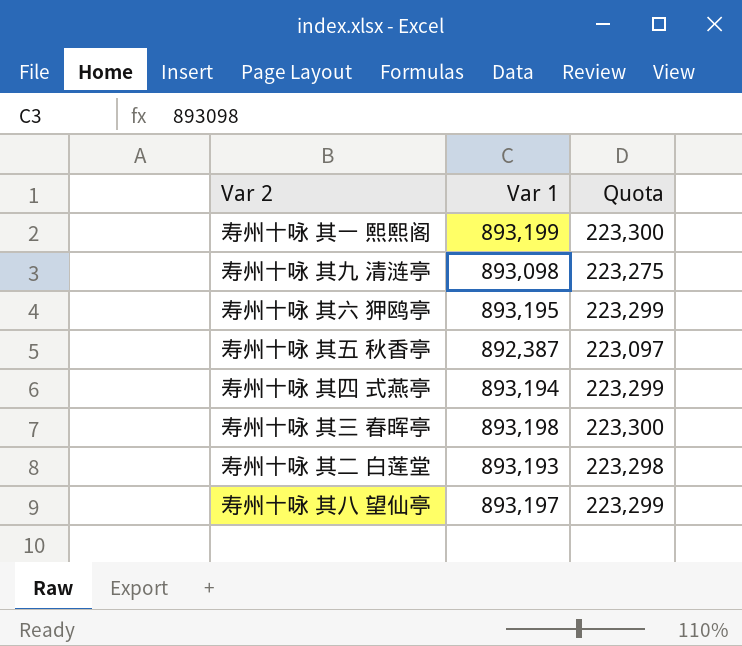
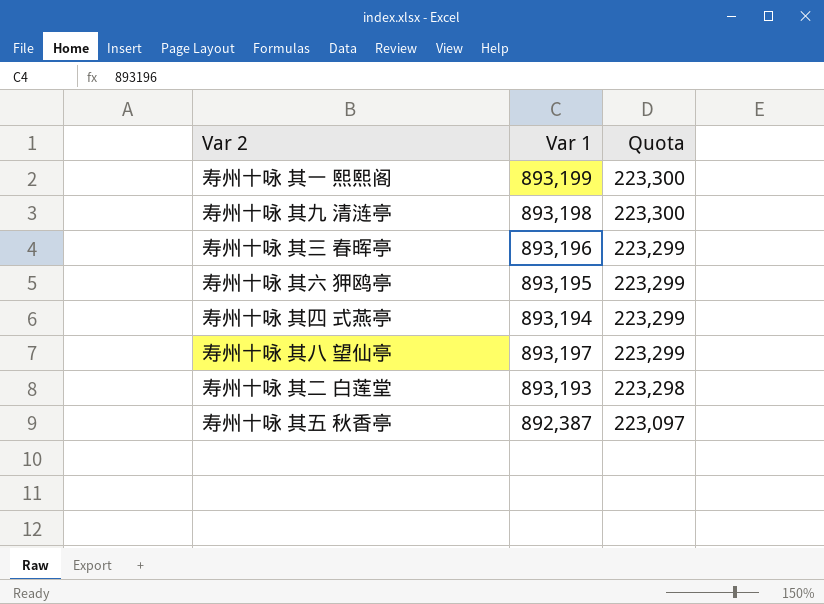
row order: none -> Quota descending
寿州十咏 其九 清涟亭 | Var 1: 893,098 -> 893,198
寿州十咏 其九 清涟亭 | Quota: 223,275 -> 223,300
寿州十咏 其三 春晖亭 | Var 1: 893,198 -> 893,196
寿州十咏 其三 春晖亭 | Quota: 223,300 -> 223,299

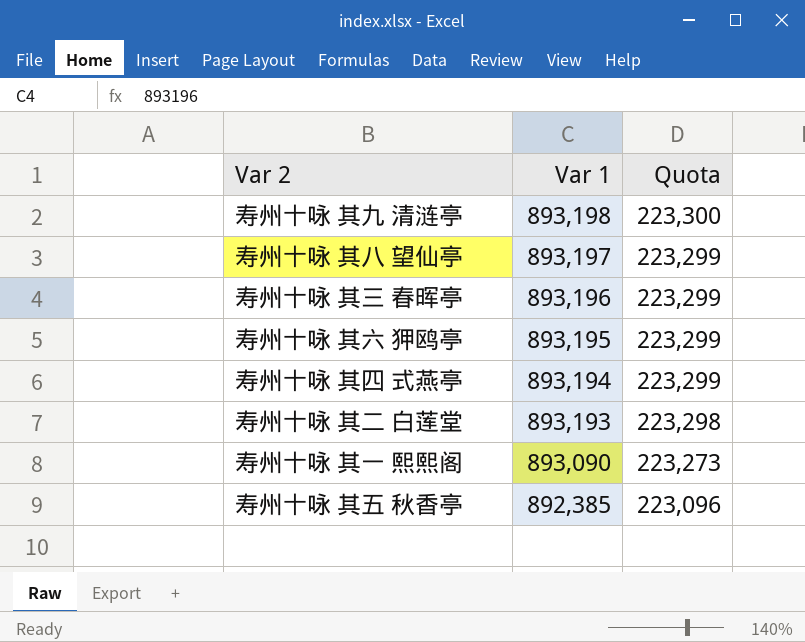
row order: Quota descending -> Var 1 descending
寿州十咏 其一 熙熙阁 | Var 1: 893,199 -> 893,090
寿州十咏 其一 熙熙阁 | Quota: 223,300 -> 223,273
寿州十咏 其五 秋香亭 | Var 1: 892,387 -> 892,385
寿州十咏 其五 秋香亭 | Quota: 223,097 -> 223,096

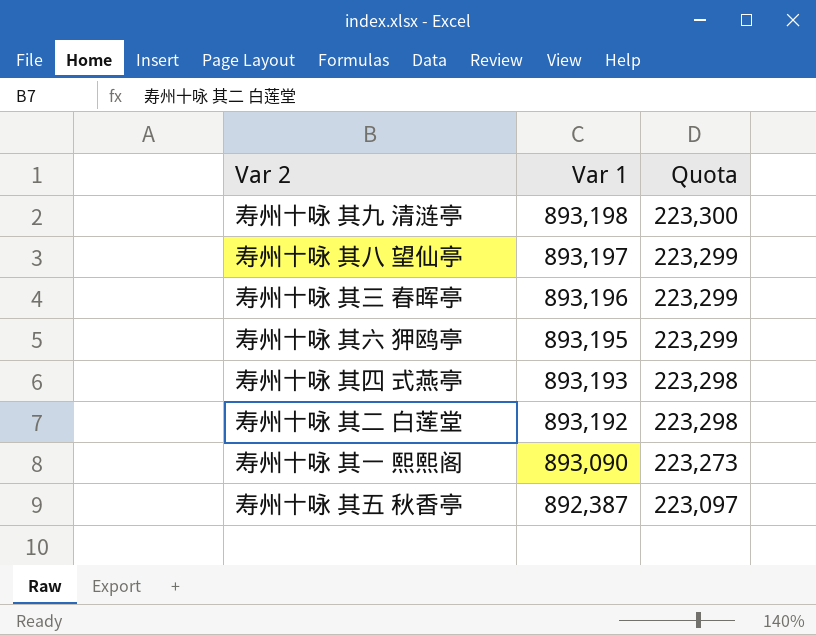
寿州十咏 其四 式燕亭 | Var 1: 893,194 -> 893,193
寿州十咏 其四 式燕亭 | Quota: 223,299 -> 223,298
寿州十咏 其二 白莲堂 | Var 1: 893,193 -> 893,192
寿州十咏 其五 秋香亭 | Var 1: 892,385 -> 892,387
寿州十咏 其五 秋香亭 | Quota: 223,096 -> 223,097

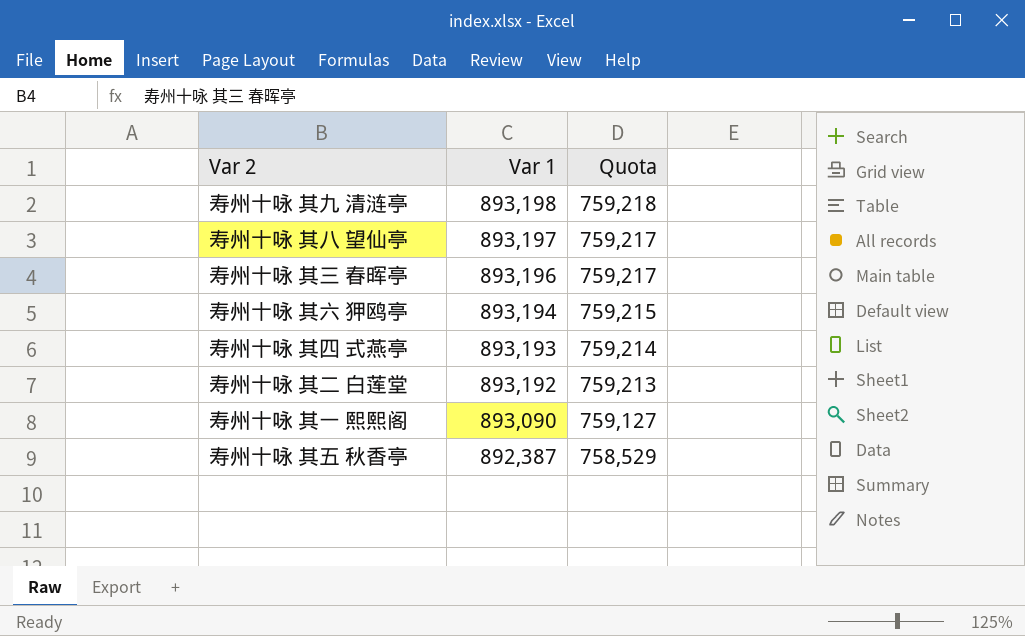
column Quota | formula: [Var 1] * 0.25 -> [Var 1] * 0.85
寿州十咏 其六 狎鸥亭 | Var 1: 893,195 -> 893,194

